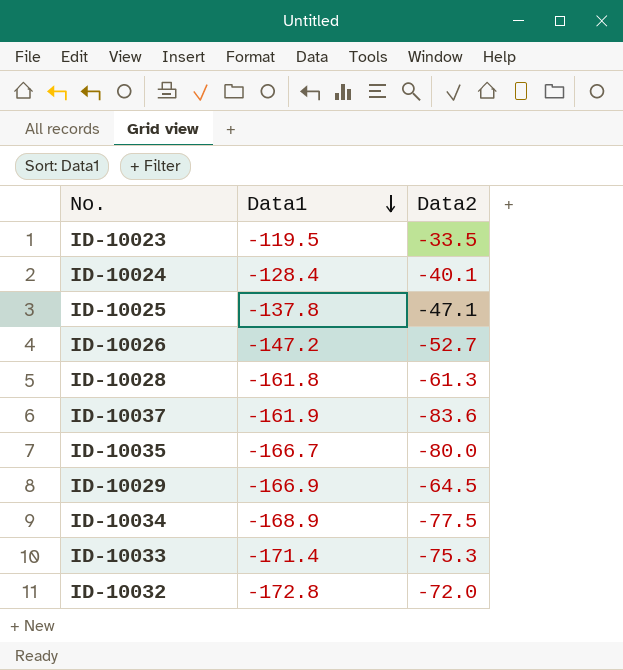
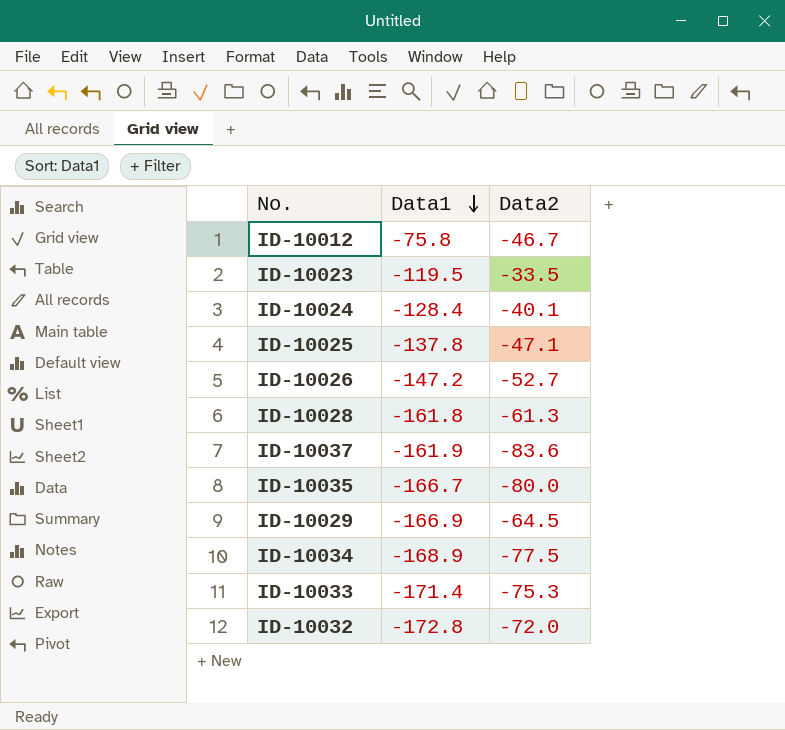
row ID-10012: none -> -75.8 | -46.7

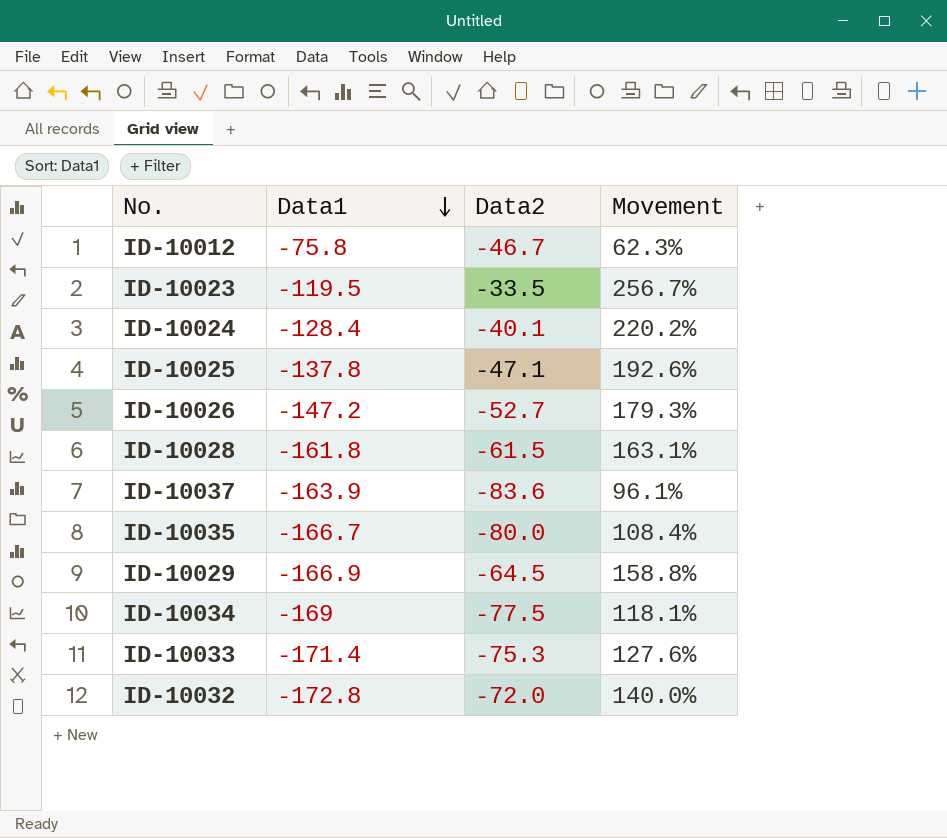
column Movement | formula: none -> ([Data1] - [Data2]) / [Data2]
ID-10028 | Data2: -61.3 -> -61.5
ID-10037 | Data1: -161.9 -> -163.9
ID-10034 | Data1: -168.9 -> -169

